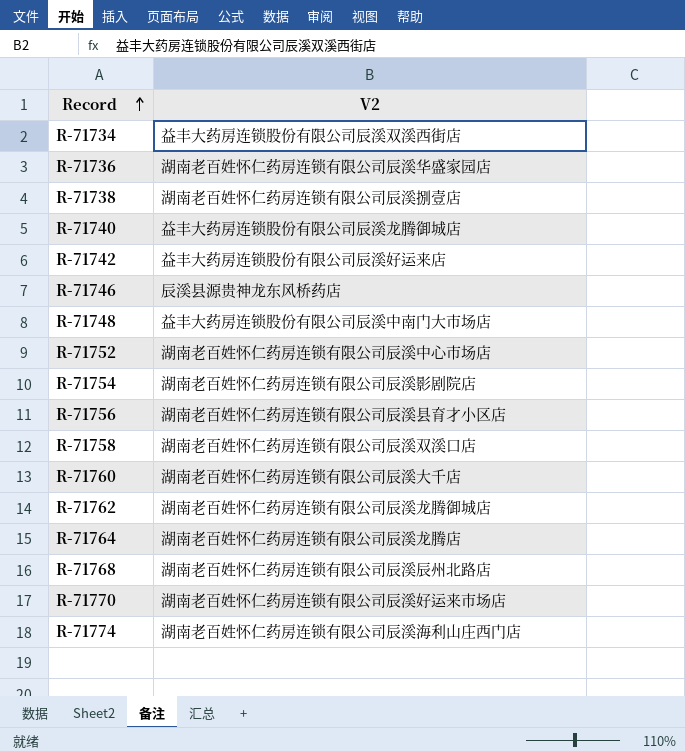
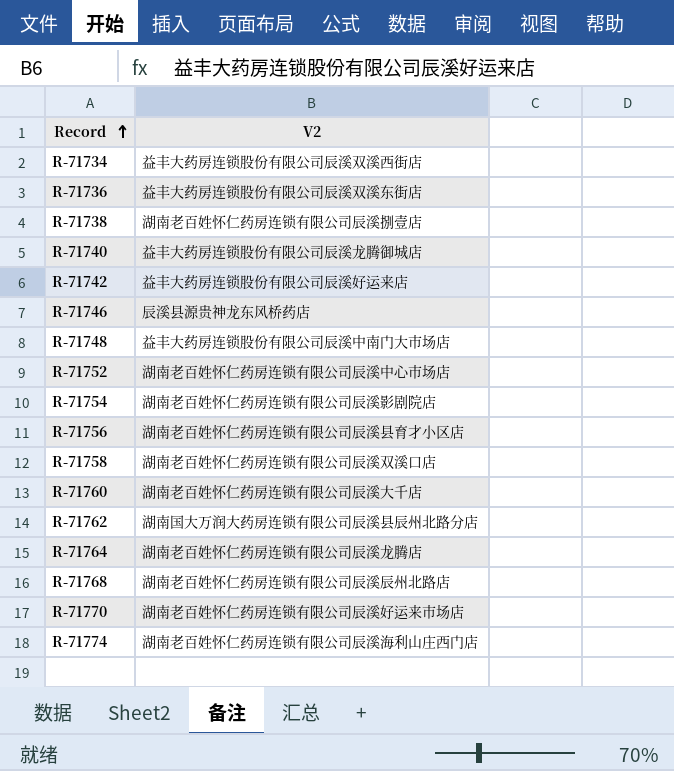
R-71736 | V2: 湖南老百姓怀仁药房连锁有限公司辰溪华盛家园店 -> 益丰大药房连锁股份有限公司辰溪双溪东街店
R-71762 | V2: 湖南老百姓怀仁药房连锁有限公司辰溪龙腾御城店 -> 湖南国大万润大药房连锁有限公司辰溪县辰州北路分店

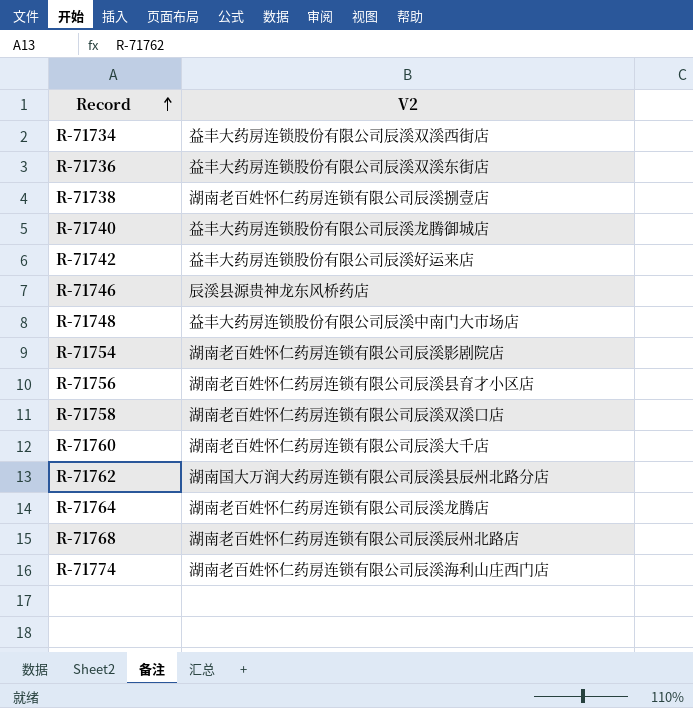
row R-71752: 湖南老百姓怀仁药房连锁有限公司辰溪中心市场店 -> none
row R-71770: 湖南老百姓怀仁药房连锁有限公司辰溪好运来市场店 -> none

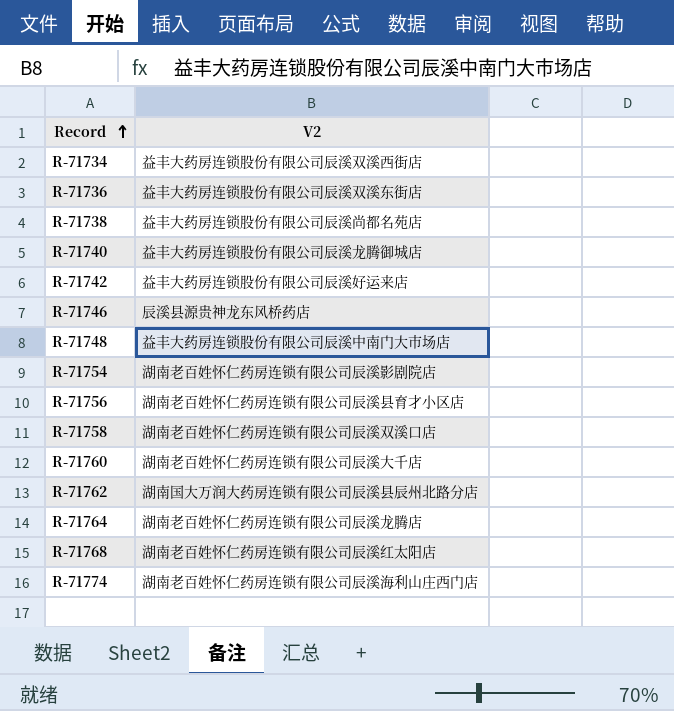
R-71738 | V2: 湖南老百姓怀仁药房连锁有限公司辰溪捌壹店 -> 益丰大药房连锁股份有限公司辰溪尚都名苑店
R-71768 | V2: 湖南老百姓怀仁药房连锁有限公司辰溪辰州北路店 -> 湖南老百姓怀仁药房连锁有限公司辰溪红太阳店

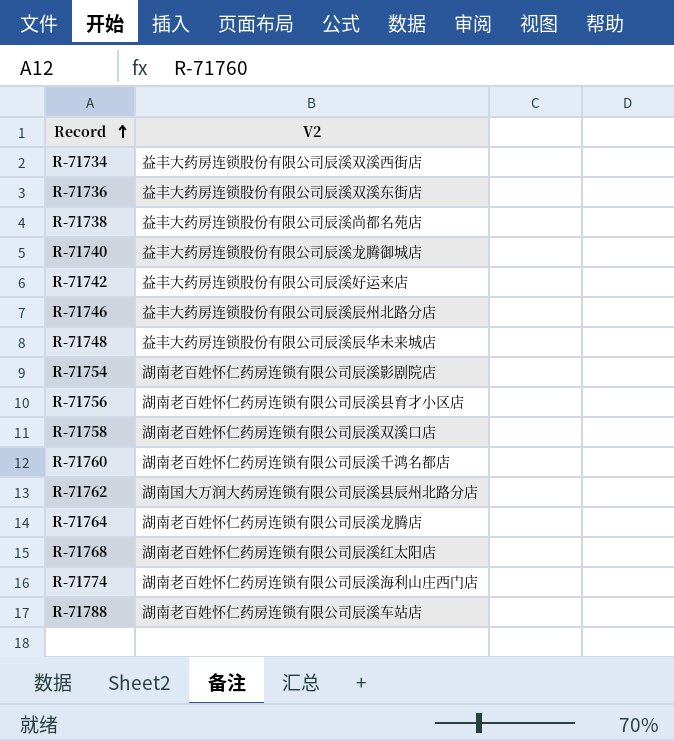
R-71746 | V2: 辰溪县源贵神龙东风桥药店 -> 益丰大药房连锁股份有限公司辰溪辰州北路分店
R-71748 | V2: 益丰大药房连锁股份有限公司辰溪中南门大市场店 -> 益丰大药房连锁股份有限公司辰溪辰华未来城店
R-71760 | V2: 湖南老百姓怀仁药房连锁有限公司辰溪大千店 -> 湖南老百姓怀仁药房连锁有限公司辰溪千鸿名都店
row R-71788: none -> 湖南老百姓怀仁药房连锁有限公司辰溪车站店

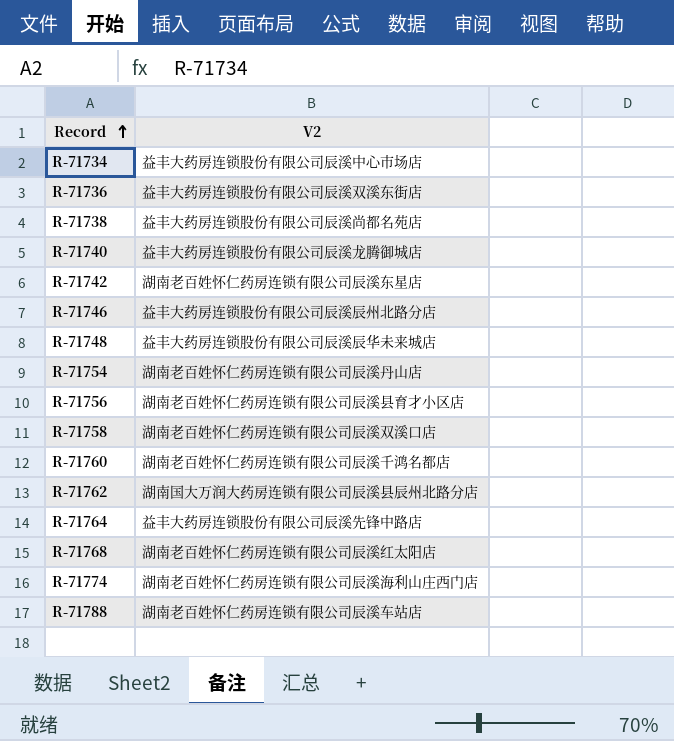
R-71734 | V2: 益丰大药房连锁股份有限公司辰溪双溪西街店 -> 益丰大药房连锁股份有限公司辰溪中心市场店
R-71742 | V2: 益丰大药房连锁股份有限公司辰溪好运来店 -> 湖南老百姓怀仁药房连锁有限公司辰溪东星店
R-71754 | V2: 湖南老百姓怀仁药房连锁有限公司辰溪影剧院店 -> 湖南老百姓怀仁药房连锁有限公司辰溪丹山店
R-71764 | V2: 湖南老百姓怀仁药房连锁有限公司辰溪龙腾店 -> 益丰大药房连锁股份有限公司辰溪先锋中路店

